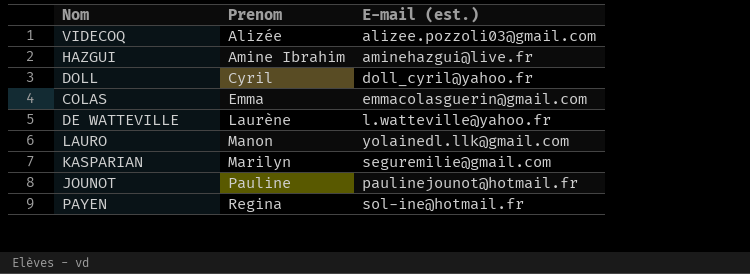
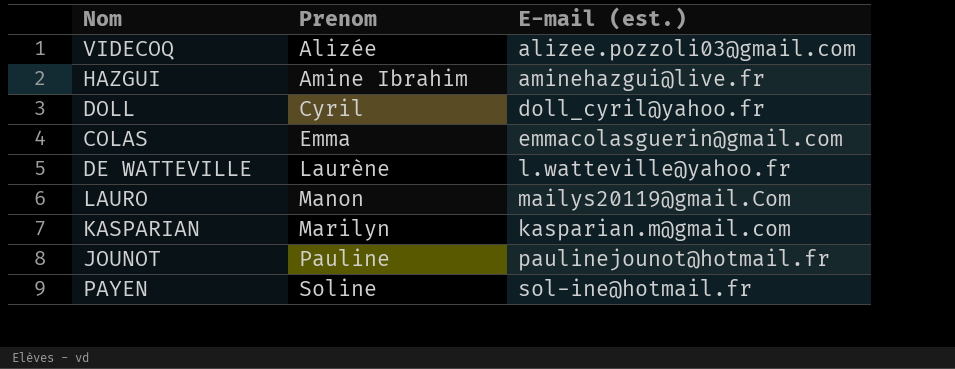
LAURO | E-mail (est.): yolainedl.llk@gmail.com -> mailys20119@gmail.Com
KASPARIAN | E-mail (est.): seguremilie@gmail.com -> kasparian.m@gmail.com
PAYEN | Prenom: Regina -> Soline

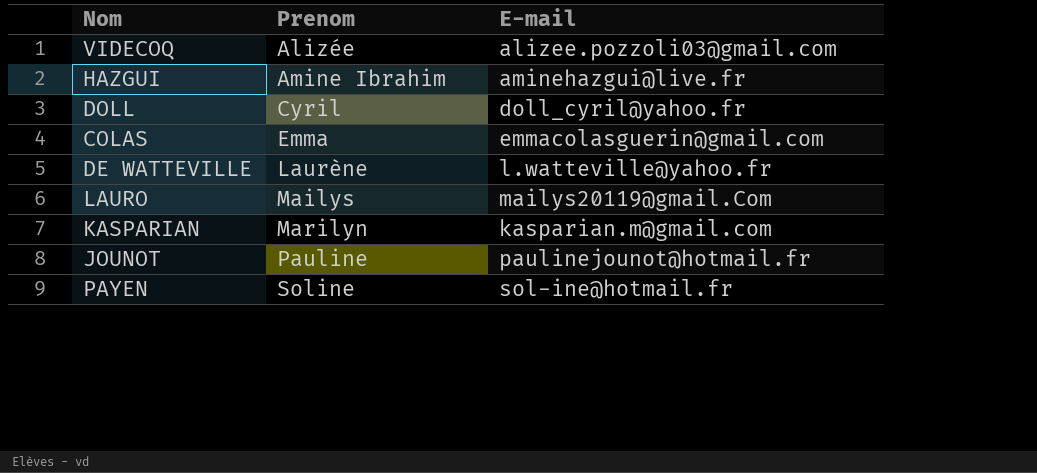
column name: E-mail (est.) -> E-mail
LAURO | Prenom: Manon -> Mailys

